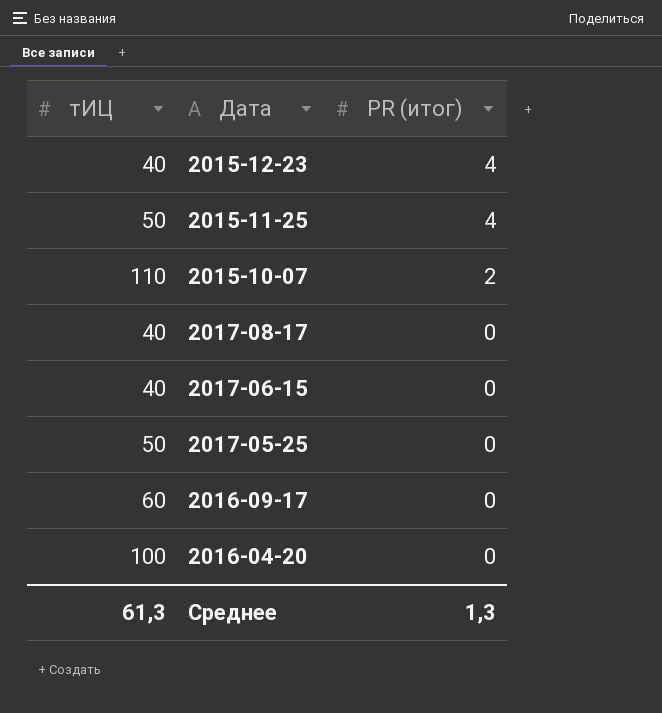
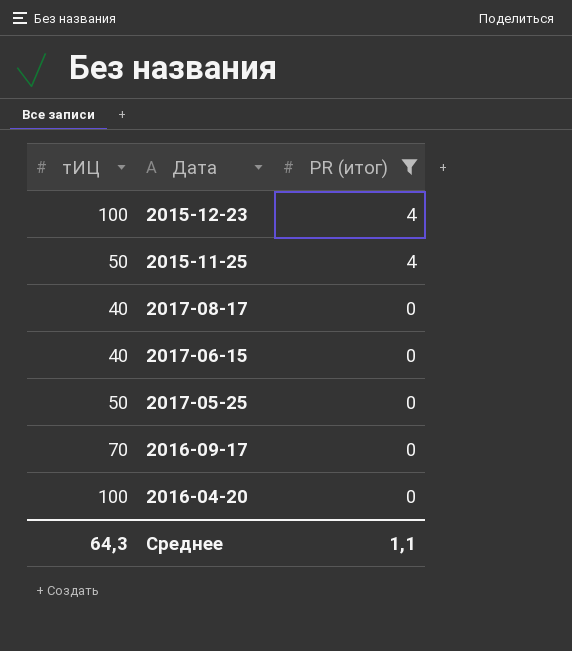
filter: none -> PR (итог) != 2
2015-12-23 | тИЦ: 40 -> 100
2016-09-17 | тИЦ: 60 -> 70
Среднее | тИЦ: 61,3 -> 64,3
Среднее | PR (итог): 1,3 -> 1,1

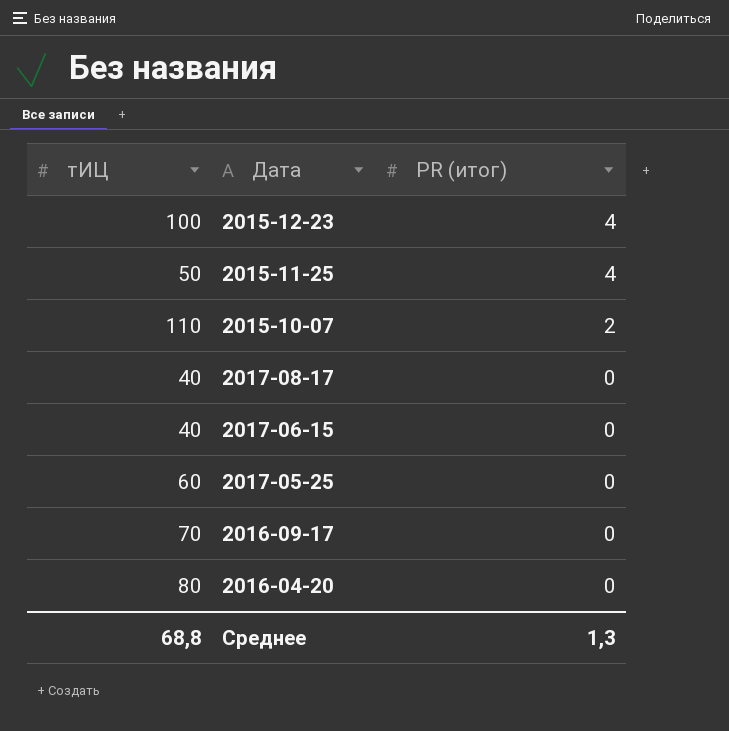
filter: PR (итог) != 2 -> none
2017-05-25 | тИЦ: 50 -> 60
2016-04-20 | тИЦ: 100 -> 80
Среднее | тИЦ: 64,3 -> 68,8
Среднее | PR (итог): 1,1 -> 1,3

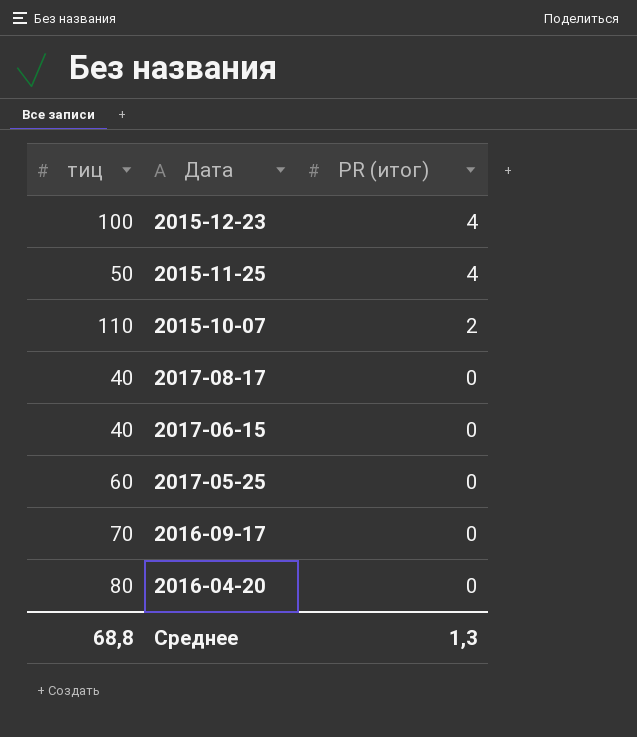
column name: тИЦ -> тиц

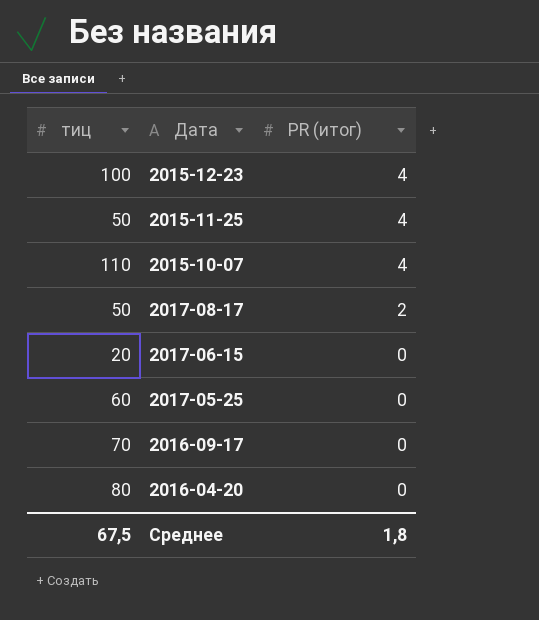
2015-10-07 | PR (итог): 2 -> 4
2017-08-17 | тиц: 40 -> 50
2017-08-17 | PR (итог): 0 -> 2
2017-06-15 | тиц: 40 -> 20
Среднее | тиц: 68,8 -> 67,5
Среднее | PR (итог): 1,3 -> 1,8

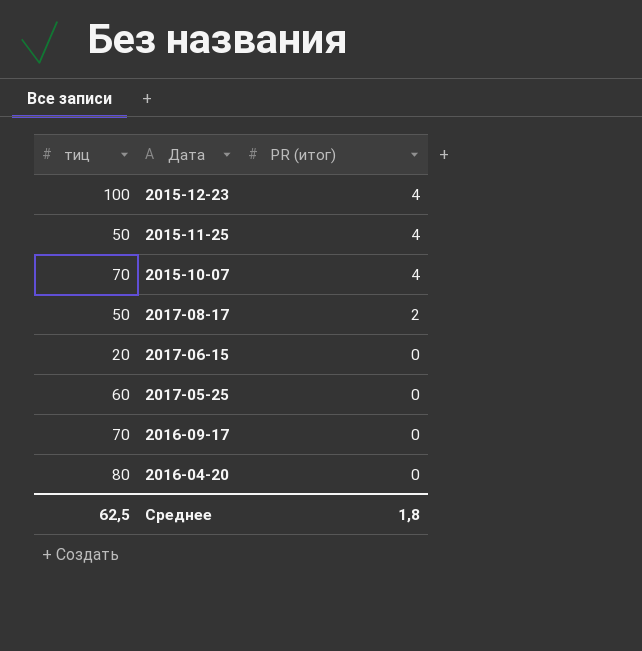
2015-10-07 | тиц: 110 -> 70
Среднее | тиц: 67,5 -> 62,5

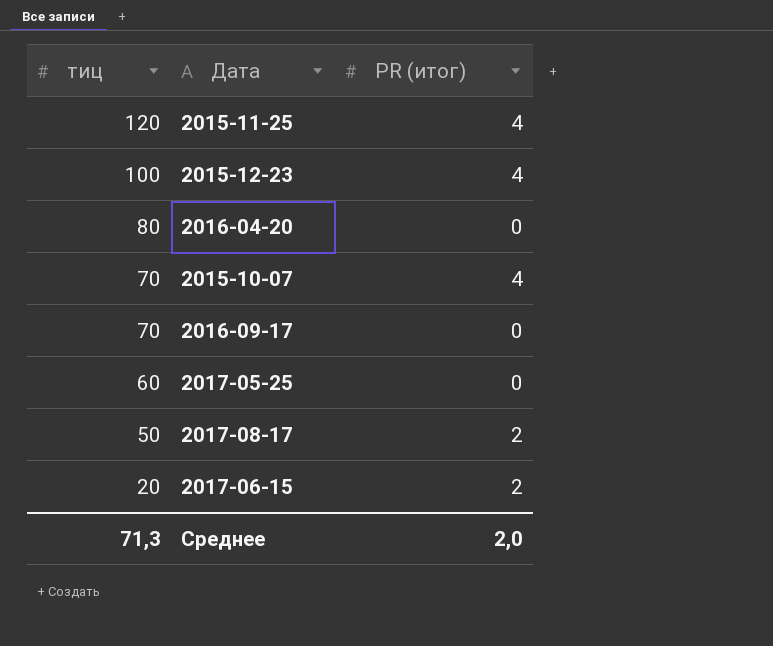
row order: PR (итог) descending -> тиц descending
2015-11-25 | тиц: 50 -> 120
2017-06-15 | PR (итог): 0 -> 2
Среднее | тиц: 62,5 -> 71,3
Среднее | PR (итог): 1,8 -> 2,0

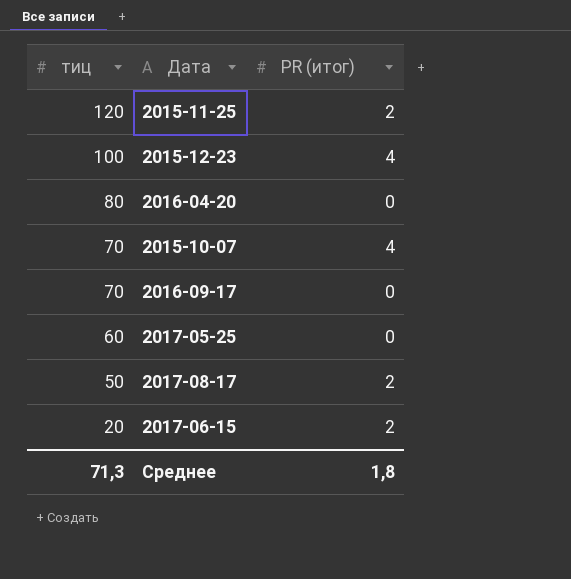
2015-11-25 | PR (итог): 4 -> 2
Среднее | PR (итог): 2,0 -> 1,8

